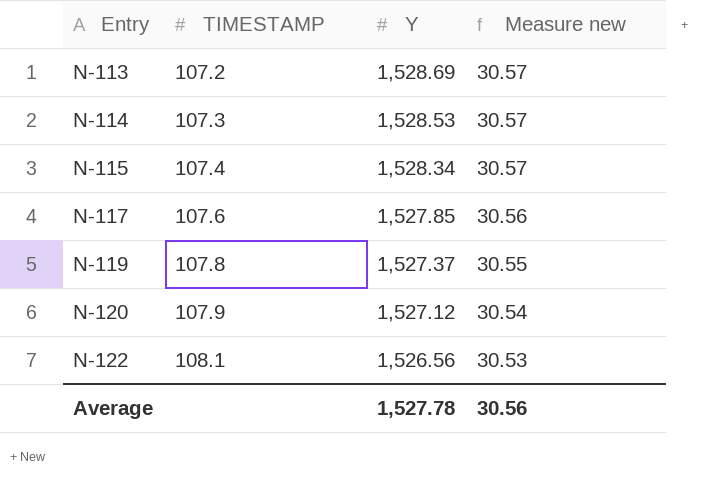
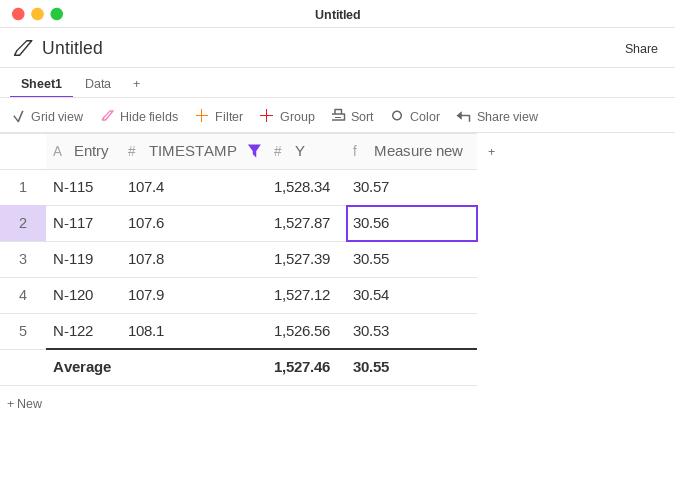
filter: none -> TIMESTAMP >= 107.4
N-117 | Y: 1,527.85 -> 1,527.87
N-119 | Y: 1,527.37 -> 1,527.39
Average | Y: 1,527.78 -> 1,527.46
Average | Measure new: 30.56 -> 30.55

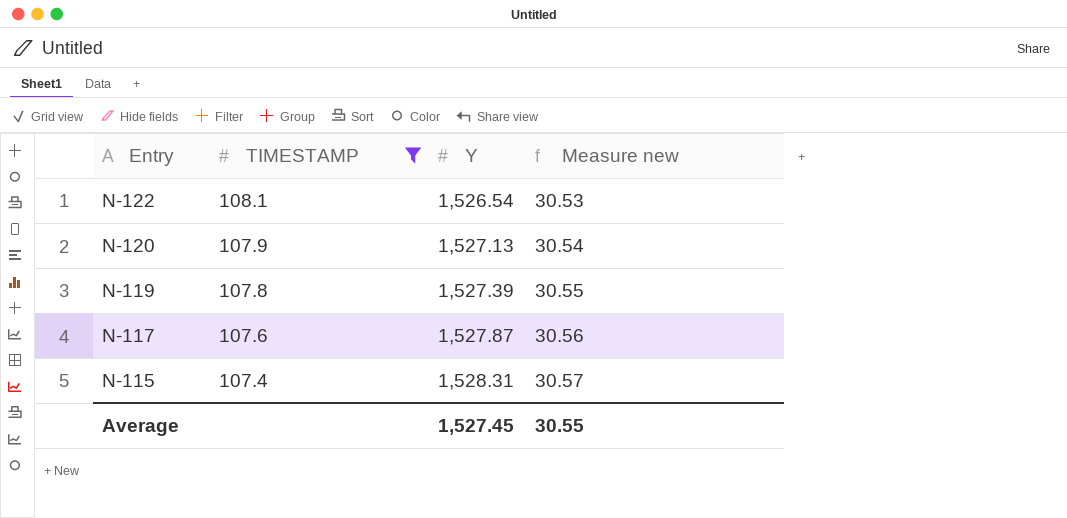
row order: Entry ascending -> Entry descending
N-122 | Y: 1,526.56 -> 1,526.54
N-120 | Y: 1,527.12 -> 1,527.13
N-115 | Y: 1,528.34 -> 1,528.31
Average | Y: 1,527.46 -> 1,527.45

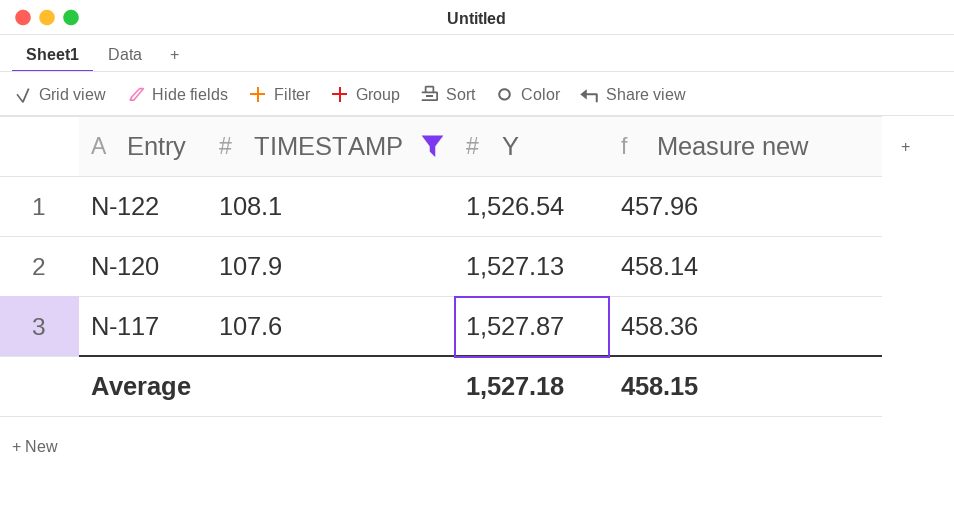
column Measure new | formula: [Y] * 0.02 -> [Y] * 0.3
row N-119: 107.8 | 1,527.39 | 30.55 -> none
row N-115: 107.4 | 1,528.31 | 30.57 -> none
Average | Y: 1,527.45 -> 1,527.18
Average | Measure new: 30.55 -> 458.15

